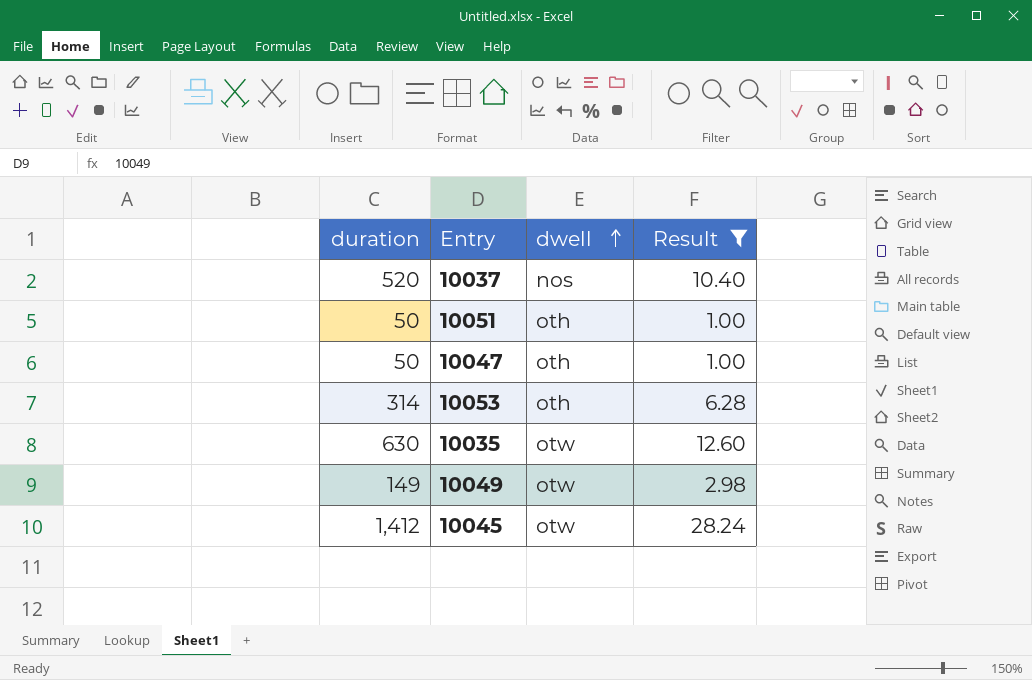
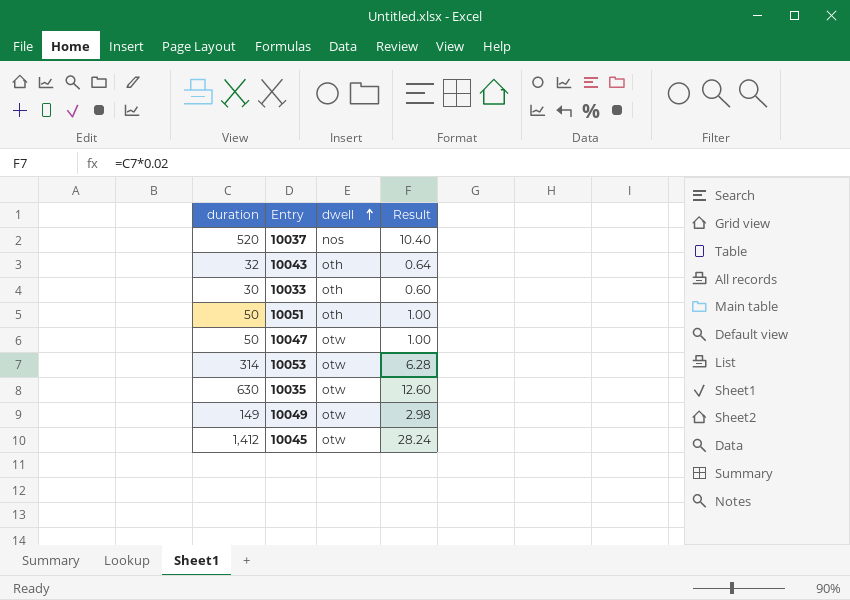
filter: Result >= 1.00 -> none
10047 | dwell: oth -> otw
10053 | dwell: oth -> otw

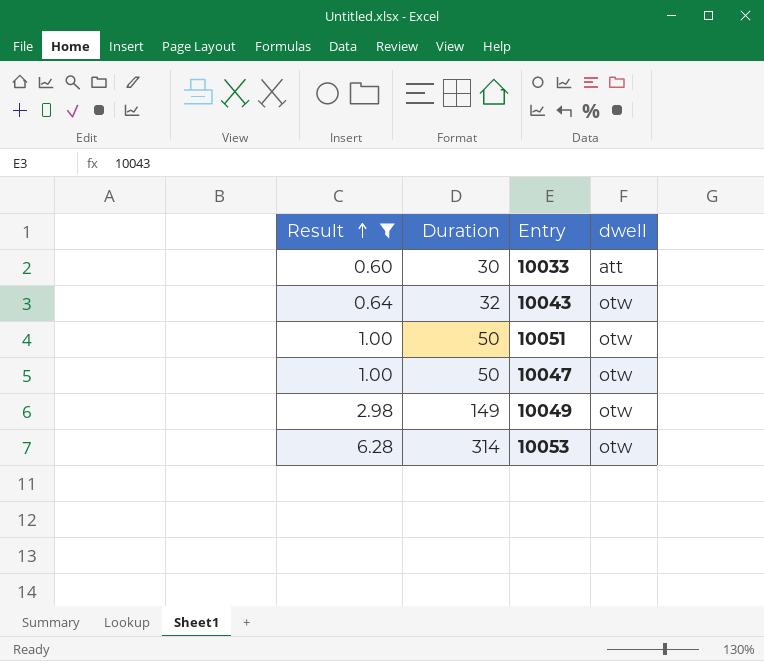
filter: none -> Result <= 6.28
row order: dwell ascending -> Result ascending
column Result | position: 4 -> 1
column name: duration -> Duration
10033 | dwell: oth -> att
10043 | dwell: oth -> otw
10051 | dwell: oth -> otw

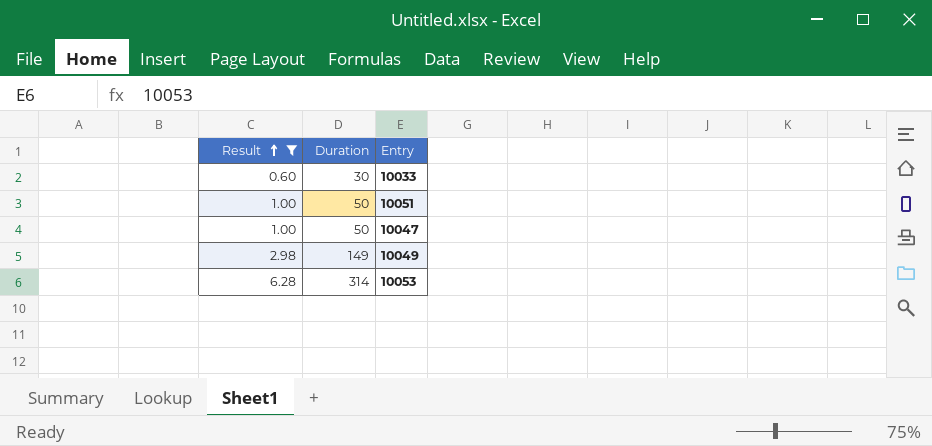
column dwell | position: 4 -> none
row 10043: 0.64 | 32 | otw -> none

